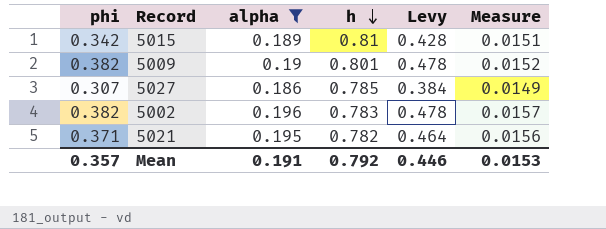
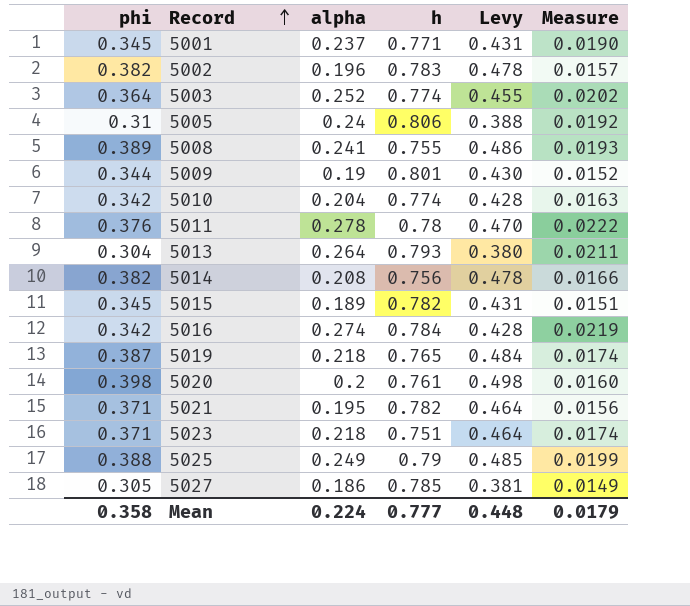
filter: alpha <= 0.196 -> none
row order: h descending -> Record ascending
5009 | phi: 0.382 -> 0.344
5009 | Levy: 0.478 -> 0.430
5015 | phi: 0.342 -> 0.345
5015 | h: 0.81 -> 0.782
5015 | Levy: 0.428 -> 0.431
5027 | phi: 0.307 -> 0.305
5027 | Levy: 0.384 -> 0.381
Mean | phi: 0.357 -> 0.358
Mean | alpha: 0.191 -> 0.224
Mean | h: 0.792 -> 0.777
Mean | Levy: 0.446 -> 0.448
Mean | Measure: 0.0153 -> 0.0179

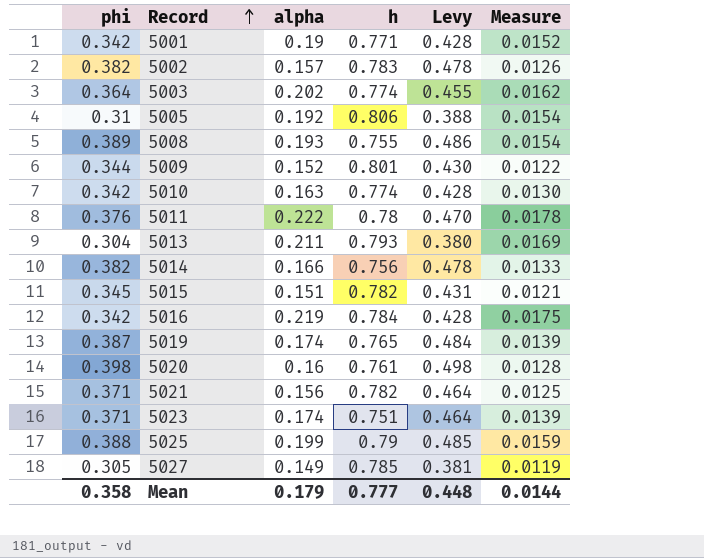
5001 | phi: 0.345 -> 0.342
5001 | alpha: 0.237 -> 0.19
5001 | Levy: 0.431 -> 0.428
5001 | Measure: 0.0190 -> 0.0152
5002 | alpha: 0.196 -> 0.157
5002 | Measure: 0.0157 -> 0.0126
5003 | alpha: 0.252 -> 0.202
5003 | Measure: 0.0202 -> 0.0162
5005 | alpha: 0.24 -> 0.192
5005 | Measure: 0.0192 -> 0.0154
5008 | alpha: 0.241 -> 0.193
5008 | Measure: 0.0193 -> 0.0154
5009 | alpha: 0.19 -> 0.152
5009 | Measure: 0.0152 -> 0.0122
5010 | alpha: 0.204 -> 0.163
5010 | Measure: 0.0163 -> 0.0130
5011 | alpha: 0.278 -> 0.222
5011 | Measure: 0.0222 -> 0.0178
5013 | alpha: 0.264 -> 0.211
5013 | Measure: 0.0211 -> 0.0169
5014 | alpha: 0.208 -> 0.166
5014 | Measure: 0.0166 -> 0.0133
5015 | alpha: 0.189 -> 0.151
5015 | Measure: 0.0151 -> 0.0121
5016 | alpha: 0.274 -> 0.219
5016 | Measure: 0.0219 -> 0.0175
5019 | alpha: 0.218 -> 0.174
5019 | Measure: 0.0174 -> 0.0139
5020 | alpha: 0.2 -> 0.16
5020 | Measure: 0.0160 -> 0.0128
5021 | alpha: 0.195 -> 0.156
5021 | Measure: 0.0156 -> 0.0125
5023 | alpha: 0.218 -> 0.174
5023 | Measure: 0.0174 -> 0.0139
5025 | alpha: 0.249 -> 0.199
5025 | Measure: 0.0199 -> 0.0159
5027 | alpha: 0.186 -> 0.149
5027 | Measure: 0.0149 -> 0.0119
Mean | alpha: 0.224 -> 0.179
Mean | Measure: 0.0179 -> 0.0144

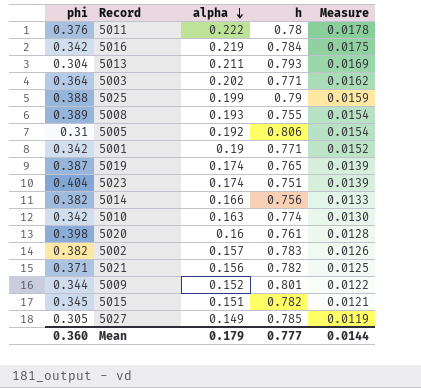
row order: Record ascending -> alpha descending
column Levy | formula: [phi] * 1.25 -> none
5003 | h: 0.774 -> 0.771
5023 | phi: 0.371 -> 0.404
Mean | phi: 0.358 -> 0.360

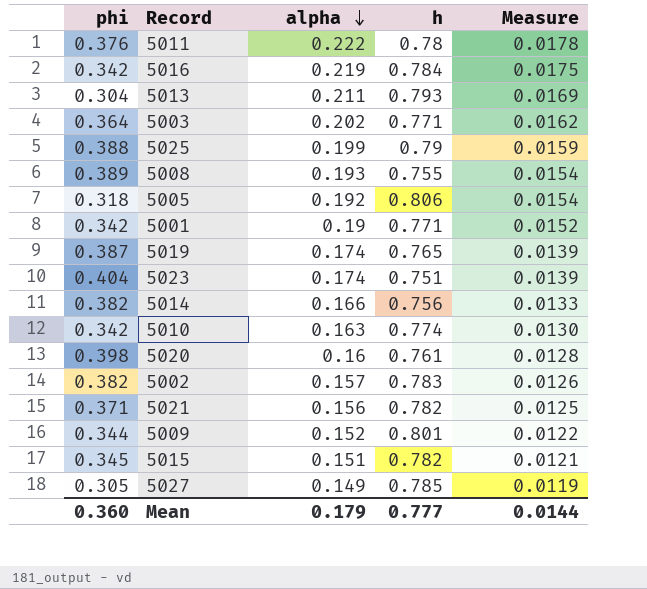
5005 | phi: 0.31 -> 0.318

